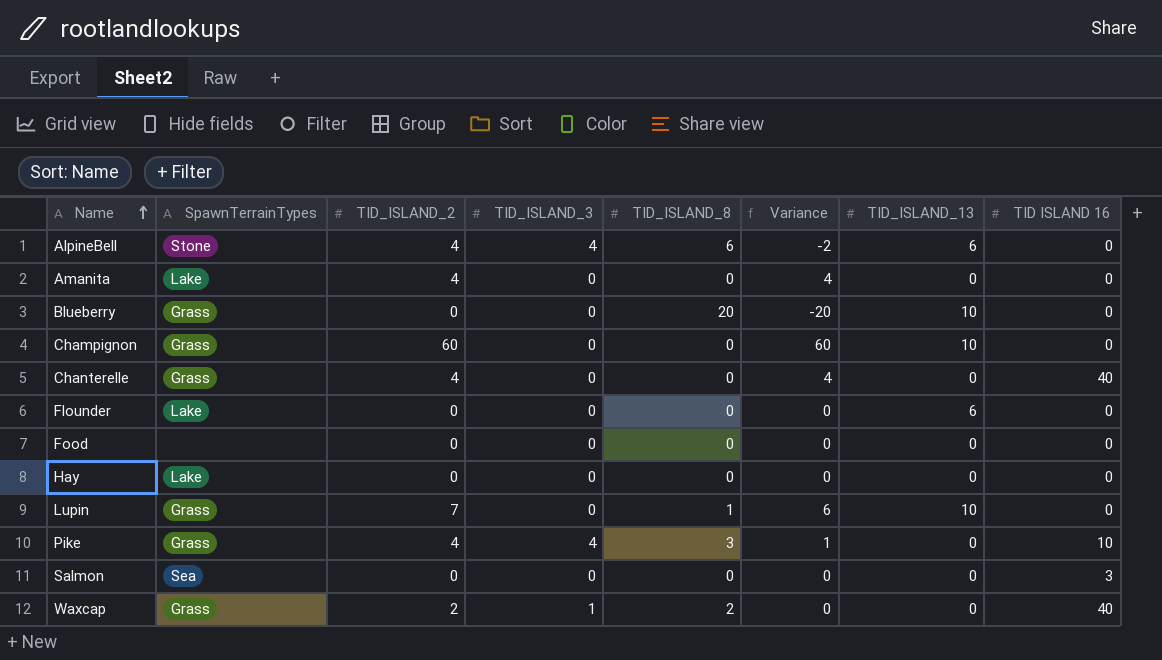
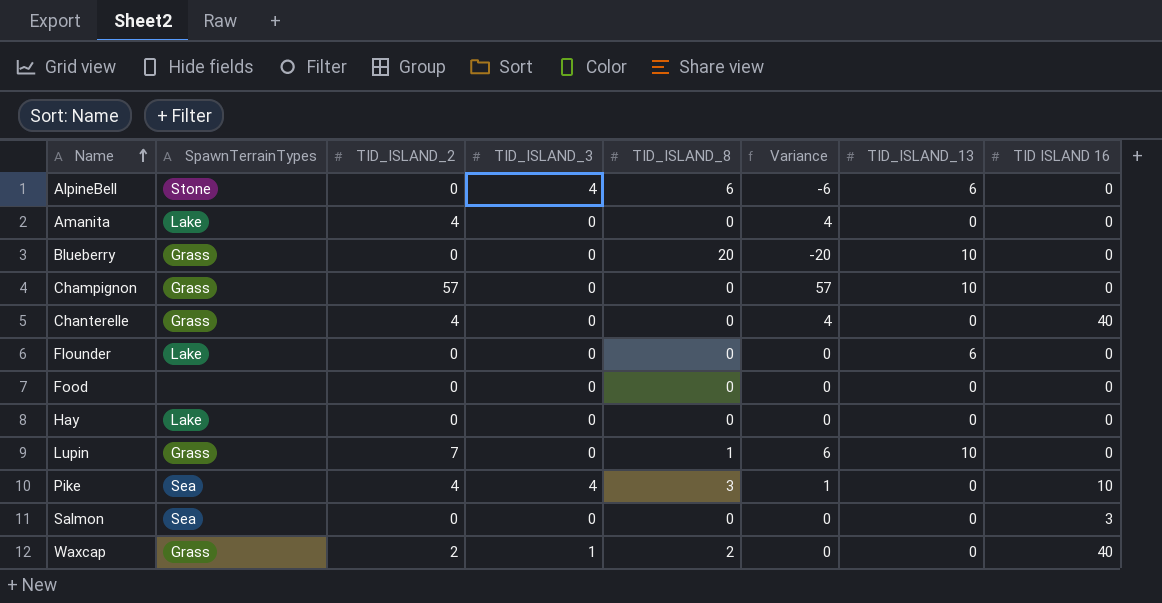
AlpineBell | TID_ISLAND_2: 4 -> 0
AlpineBell | Variance: -2 -> -6
Champignon | TID_ISLAND_2: 60 -> 57
Champignon | Variance: 60 -> 57
Pike | SpawnTerrainTypes: Grass -> Sea

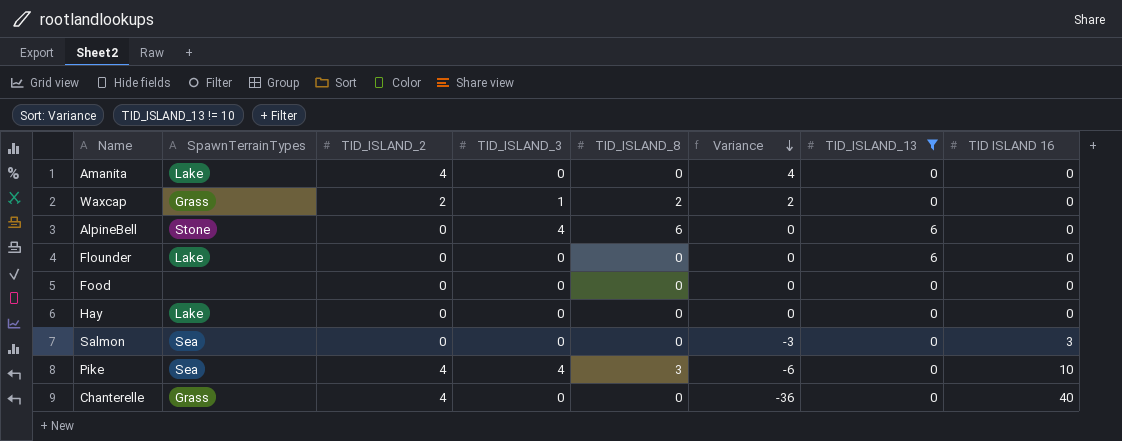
filter: none -> TID_ISLAND_13 != 10
row order: Name ascending -> Variance descending
column Variance | formula: [TID_ISLAND_2] - [TID_ISLAND_8] -> [TID_ISLAND_2] - [TID ISLAND 16]
Waxcap | TID ISLAND 16: 40 -> 0

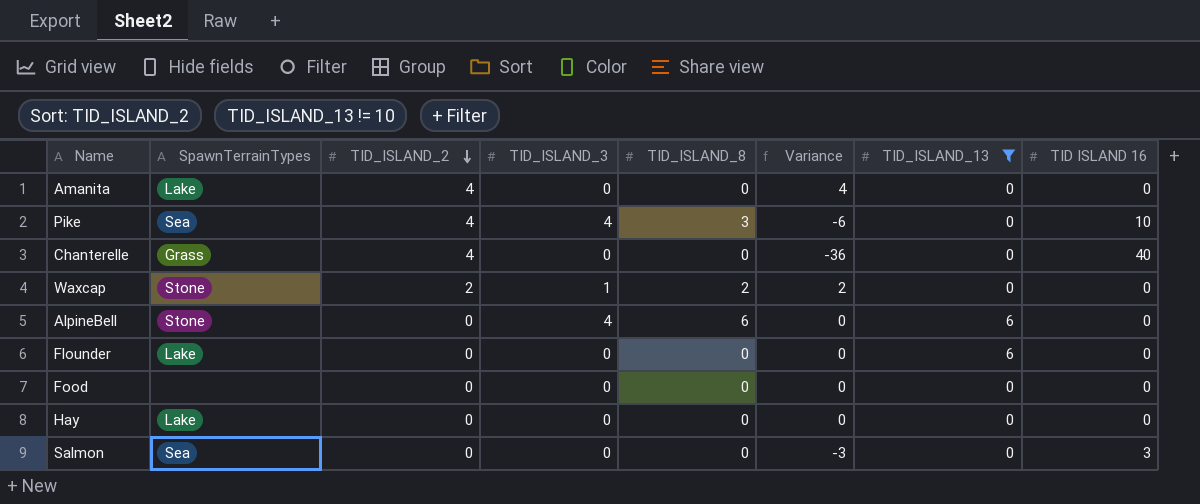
row order: Variance descending -> TID_ISLAND_2 descending
Waxcap | SpawnTerrainTypes: Grass -> Stone

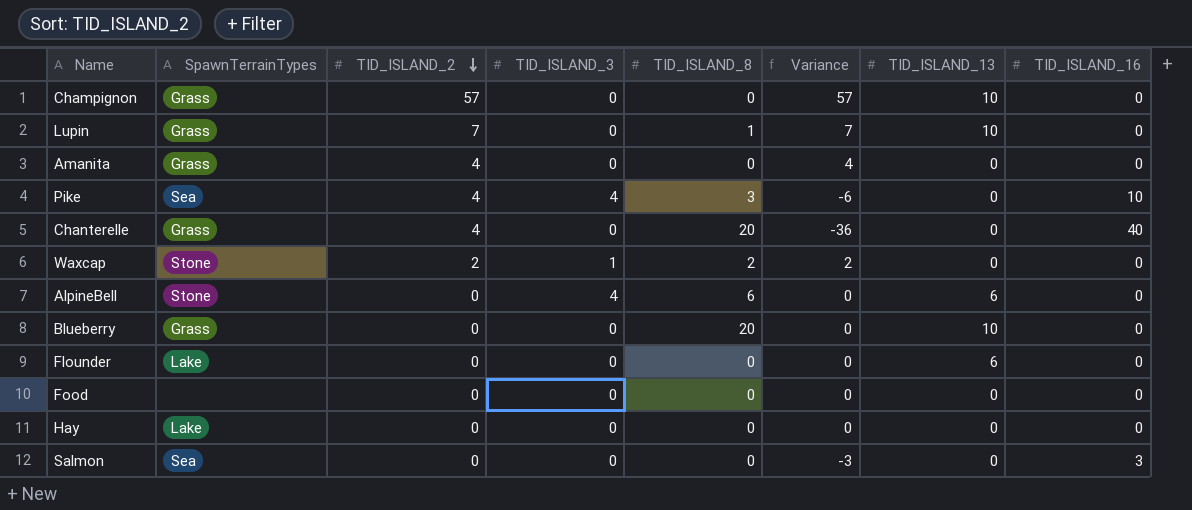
filter: TID_ISLAND_13 != 10 -> none
column name: TID ISLAND 16 -> TID_ISLAND_16
Amanita | SpawnTerrainTypes: Lake -> Grass
Chanterelle | TID_ISLAND_8: 0 -> 20

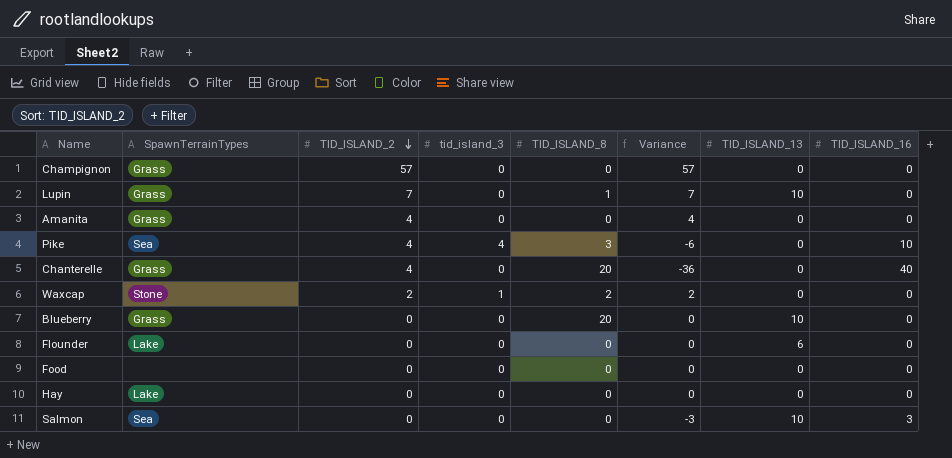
column name: TID_ISLAND_3 -> tid_island_3
row AlpineBell: Stone | 0 | 4 | 6 | 0 | 6 | 0 -> none
Champignon | TID_ISLAND_13: 10 -> 0
Salmon | TID_ISLAND_13: 0 -> 10

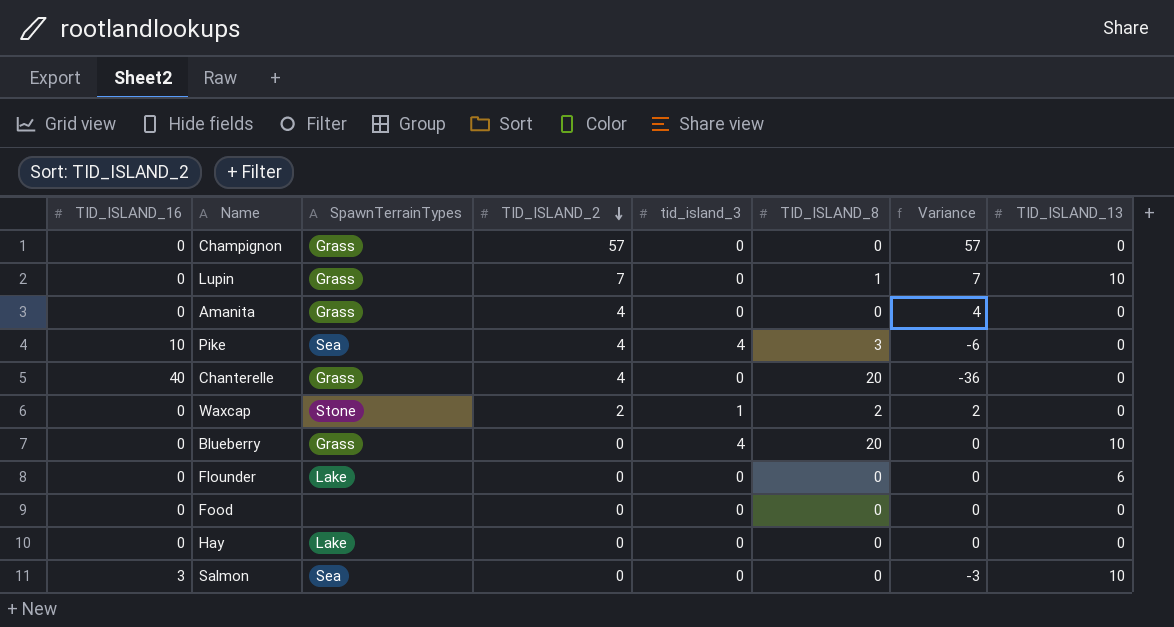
column TID_ISLAND_16 | position: 8 -> 1
Blueberry | tid_island_3: 0 -> 4

